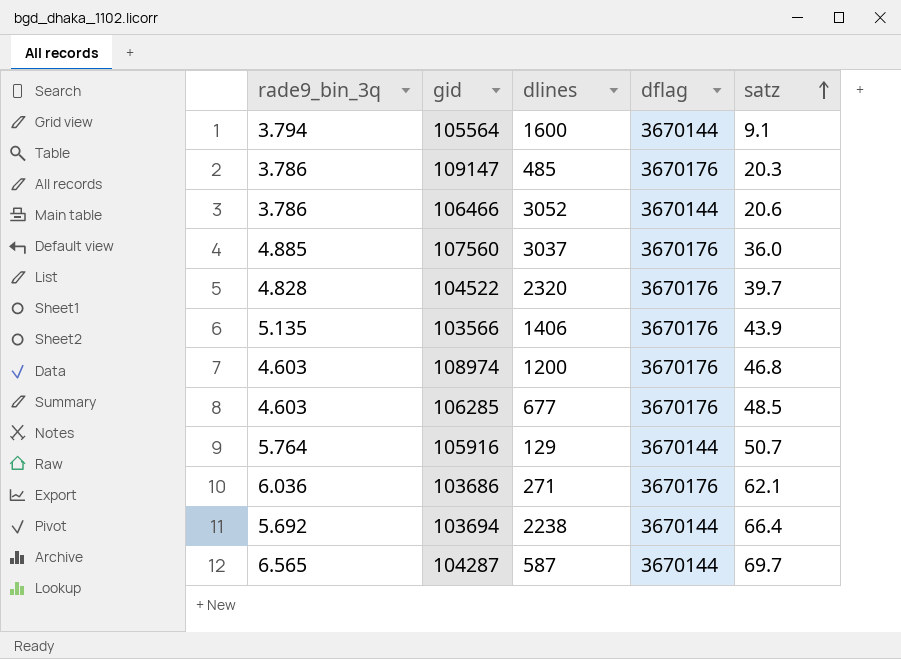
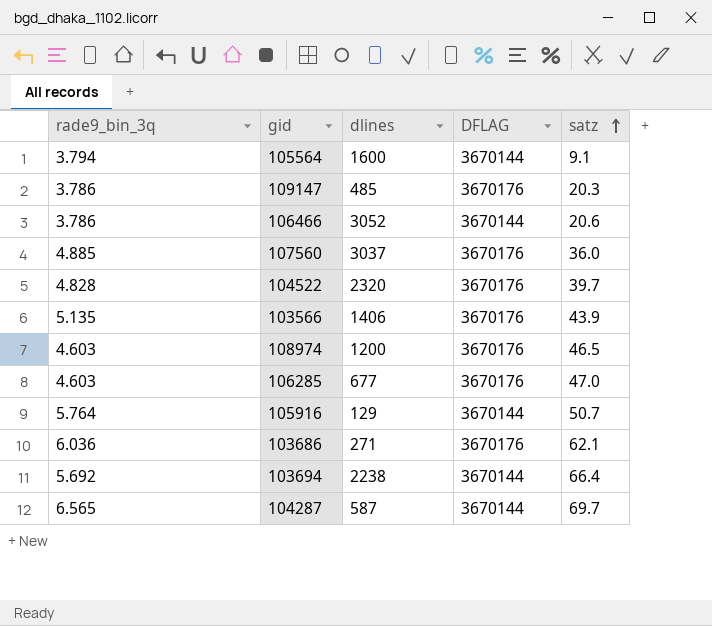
column name: dflag -> DFLAG
108974 | satz: 46.8 -> 46.5
106285 | satz: 48.5 -> 47.0

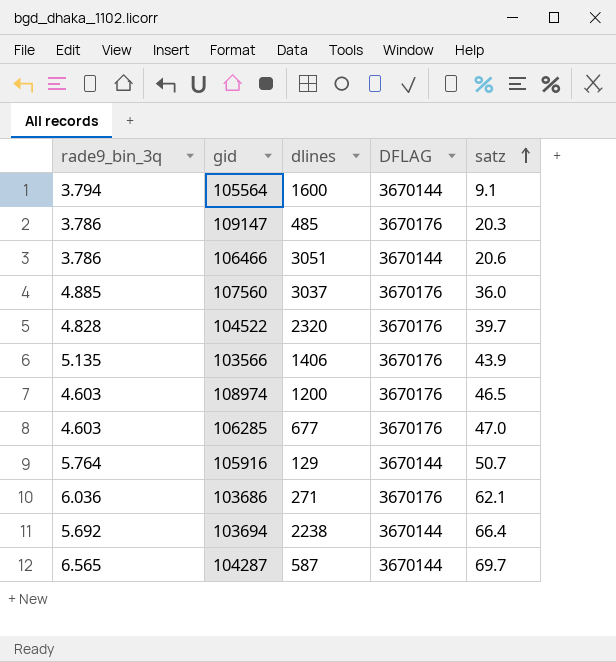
106466 | dlines: 3052 -> 3051

